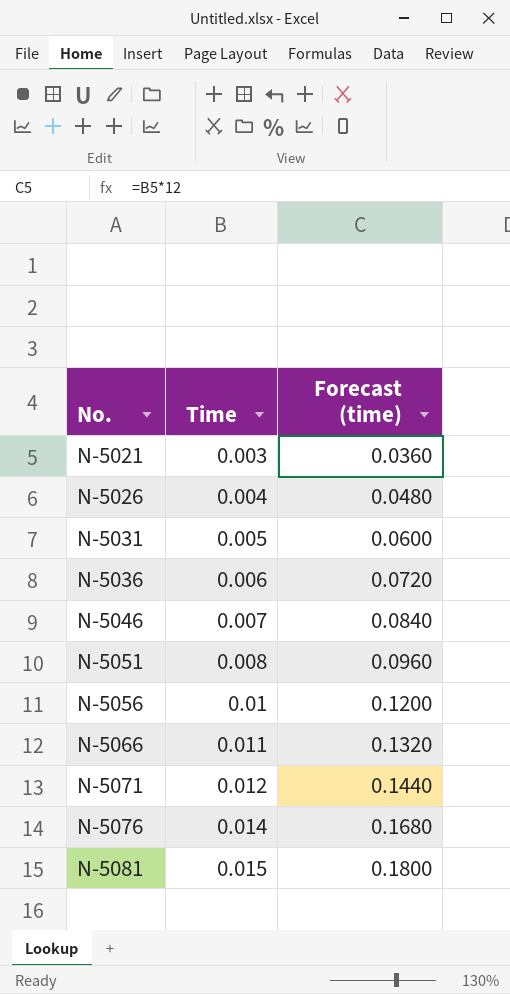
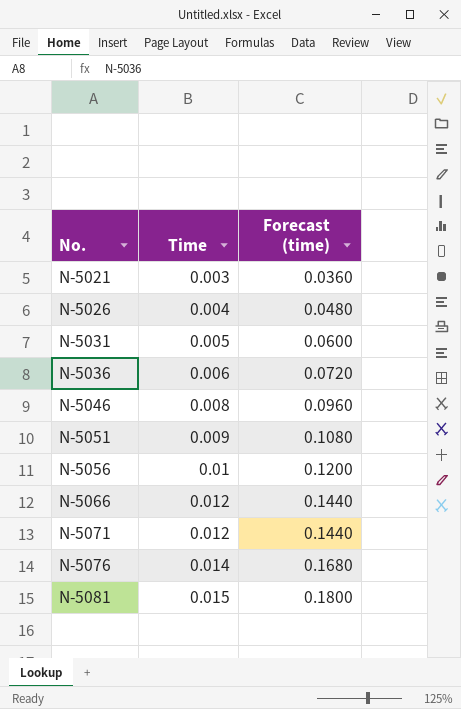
N-5046 | Time: 0.007 -> 0.008
N-5046 | Forecast (time): 0.0840 -> 0.0960
N-5051 | Time: 0.008 -> 0.009
N-5051 | Forecast (time): 0.0960 -> 0.1080
N-5066 | Time: 0.011 -> 0.012
N-5066 | Forecast (time): 0.1320 -> 0.1440

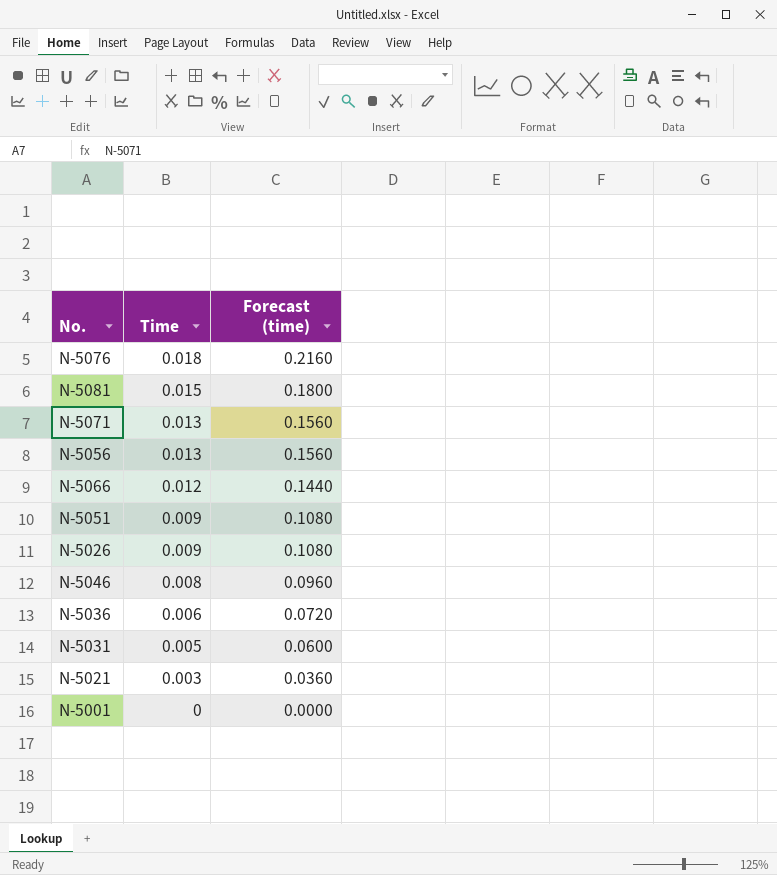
row order: No. ascending -> Time descending
N-5076 | Time: 0.014 -> 0.018
N-5076 | Forecast (time): 0.1680 -> 0.2160
N-5071 | Time: 0.012 -> 0.013
N-5071 | Forecast (time): 0.1440 -> 0.1560
N-5056 | Time: 0.01 -> 0.013
N-5056 | Forecast (time): 0.1200 -> 0.1560
N-5026 | Time: 0.004 -> 0.009
N-5026 | Forecast (time): 0.0480 -> 0.1080
row N-5001: none -> 0 | 0.0000

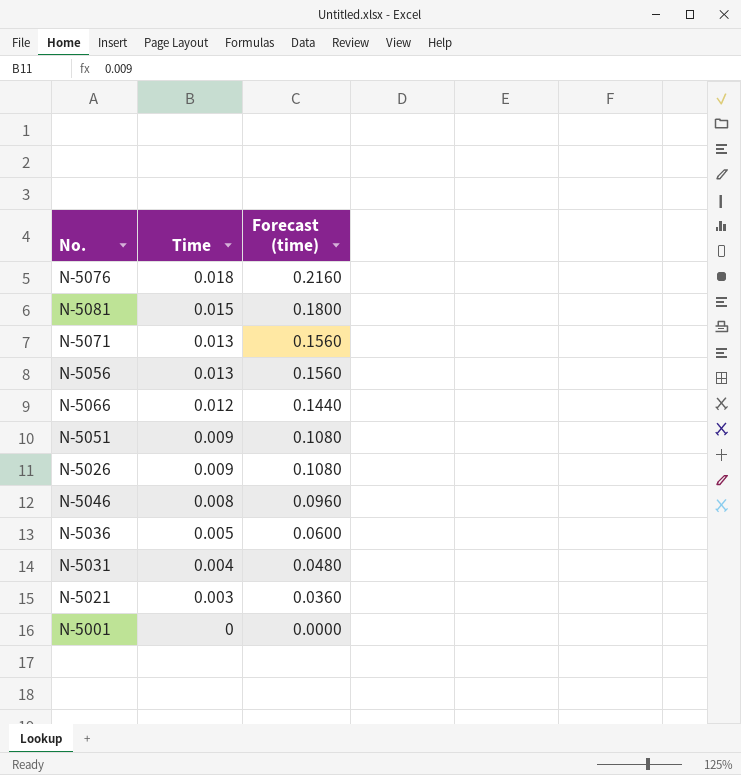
N-5036 | Time: 0.006 -> 0.005
N-5036 | Forecast (time): 0.0720 -> 0.0600
N-5031 | Time: 0.005 -> 0.004
N-5031 | Forecast (time): 0.0600 -> 0.0480

